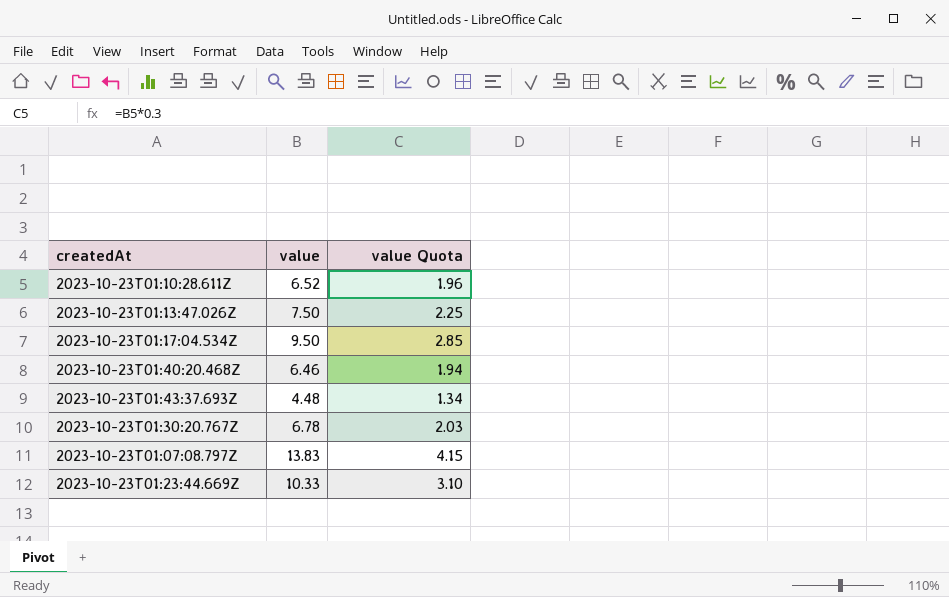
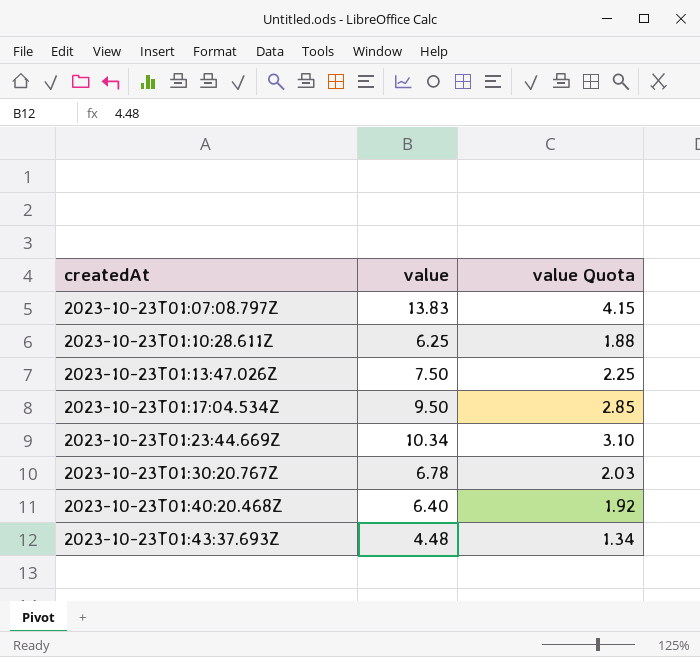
row order: none -> createdAt ascending
2023-10-23T01:10:28.611Z | value: 6.52 -> 6.25
2023-10-23T01:10:28.611Z | value Quota: 1.96 -> 1.88
2023-10-23T01:23:44.669Z | value: 10.33 -> 10.34
2023-10-23T01:40:20.468Z | value: 6.46 -> 6.40
2023-10-23T01:40:20.468Z | value Quota: 1.94 -> 1.92

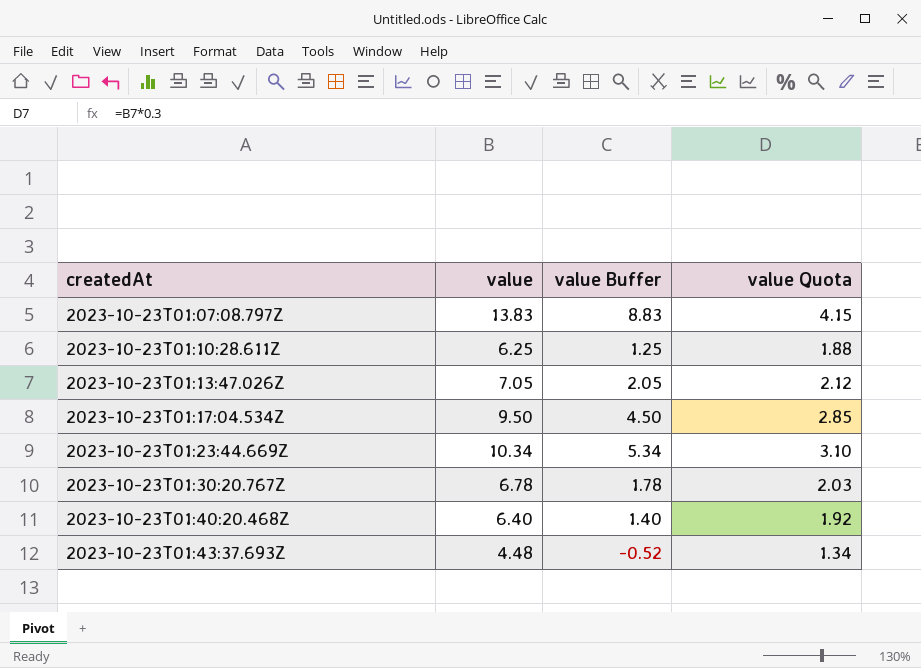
column value Buffer | formula: none -> [value] - 5
2023-10-23T01:13:47.026Z | value: 7.50 -> 7.05
2023-10-23T01:13:47.026Z | value Quota: 2.25 -> 2.12

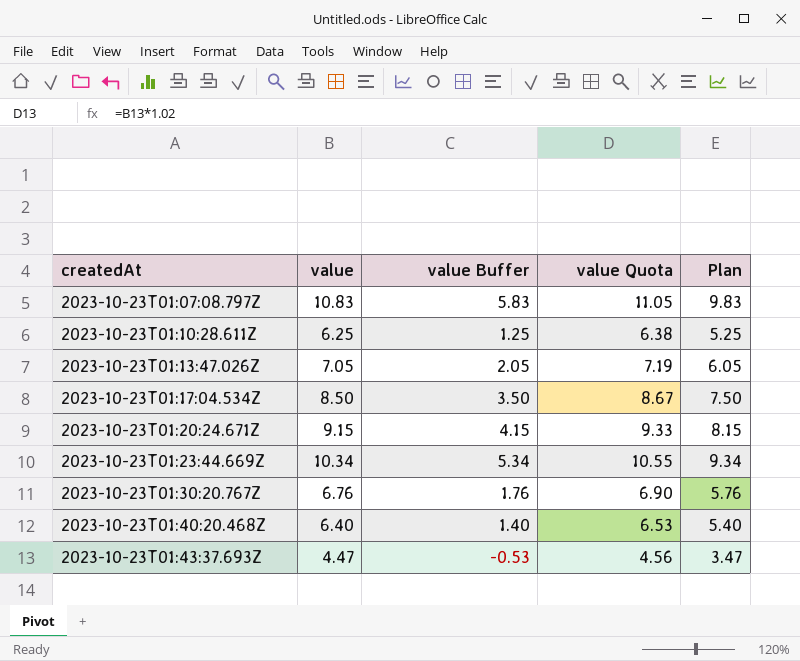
column value Quota | formula: [value] * 0.3 -> [value] * 1.02
column Plan | formula: none -> [value] - 1
2023-10-23T01:07:08.797Z | value: 13.83 -> 10.83
2023-10-23T01:07:08.797Z | value Buffer: 8.83 -> 5.83
2023-10-23T01:17:04.534Z | value: 9.50 -> 8.50
2023-10-23T01:17:04.534Z | value Buffer: 4.50 -> 3.50
row 2023-10-23T01:20:24.671Z: none -> 9.15 | 4.15 | 9.33 | 8.15
2023-10-23T01:30:20.767Z | value: 6.78 -> 6.76
2023-10-23T01:30:20.767Z | value Buffer: 1.78 -> 1.76
2023-10-23T01:43:37.693Z | value: 4.48 -> 4.47
2023-10-23T01:43:37.693Z | value Buffer: -0.52 -> -0.53

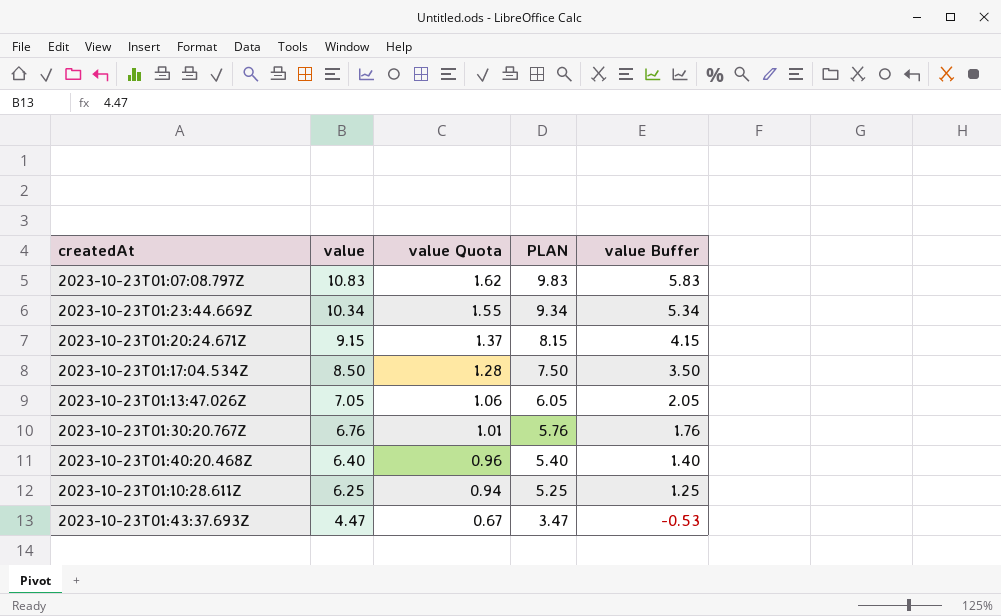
row order: createdAt ascending -> value descending
column value Quota | formula: [value] * 1.02 -> [value] * 0.15
column name: Plan -> PLAN
column value Buffer | position: 3 -> 5

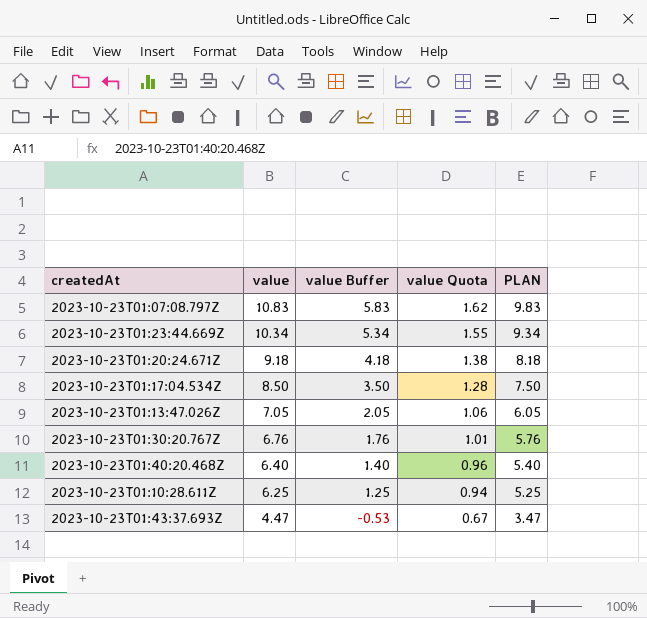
column value Buffer | position: 5 -> 3
2023-10-23T01:20:24.671Z | value: 9.15 -> 9.18
2023-10-23T01:20:24.671Z | value Buffer: 4.15 -> 4.18
2023-10-23T01:20:24.671Z | value Quota: 1.37 -> 1.38
2023-10-23T01:20:24.671Z | PLAN: 8.15 -> 8.18

